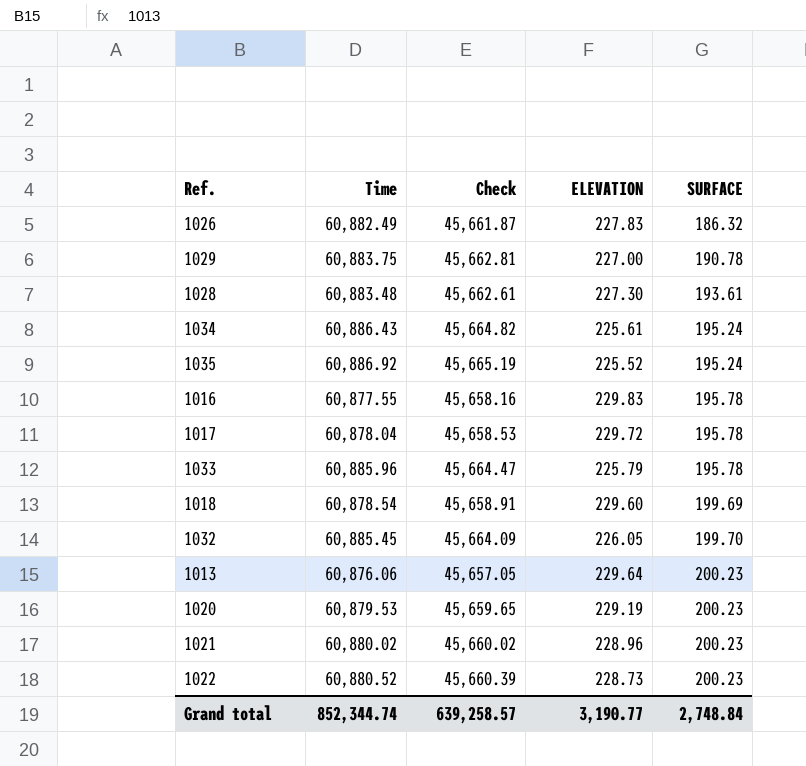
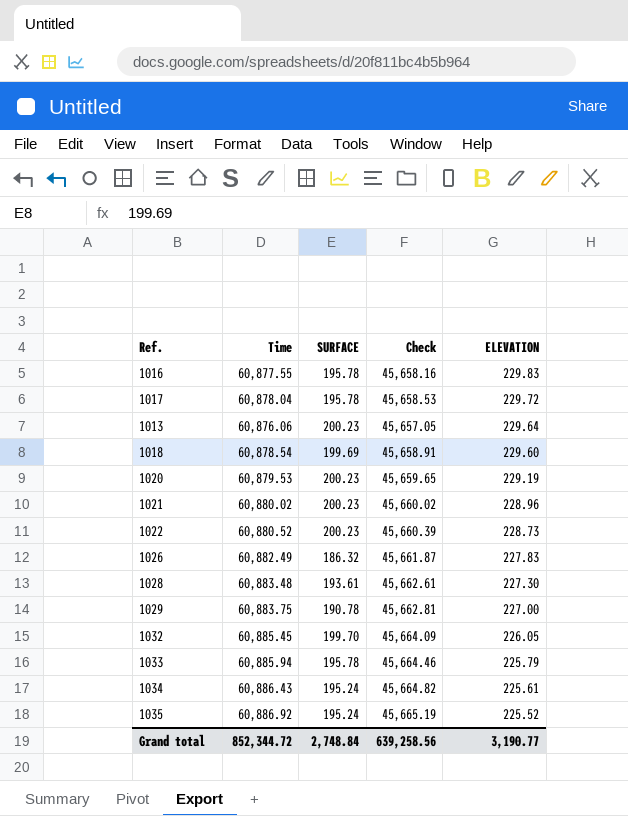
row order: SURFACE ascending -> ELEVATION descending
column SURFACE | position: 5 -> 3
1033 | Time: 60,885.96 -> 60,885.94
1033 | Check: 45,664.47 -> 45,664.46
Grand total | Time: 852,344.74 -> 852,344.72
Grand total | Check: 639,258.57 -> 639,258.56

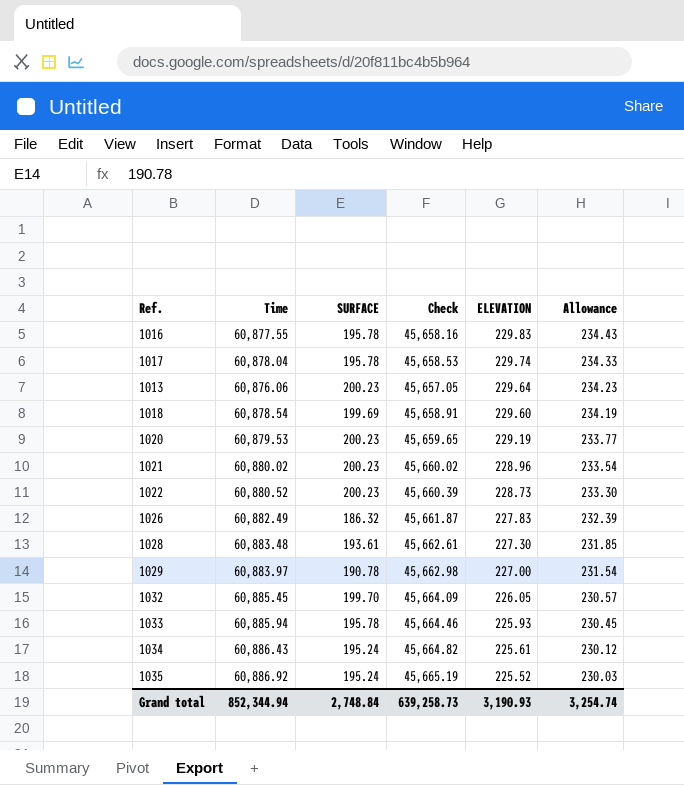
column Allowance | formula: none -> [ELEVATION] * 1.02
1017 | ELEVATION: 229.72 -> 229.74
1029 | Time: 60,883.75 -> 60,883.97
1029 | Check: 45,662.81 -> 45,662.98
1033 | ELEVATION: 225.79 -> 225.93
Grand total | Time: 852,344.72 -> 852,344.94
Grand total | Check: 639,258.56 -> 639,258.73
Grand total | ELEVATION: 3,190.77 -> 3,190.93

